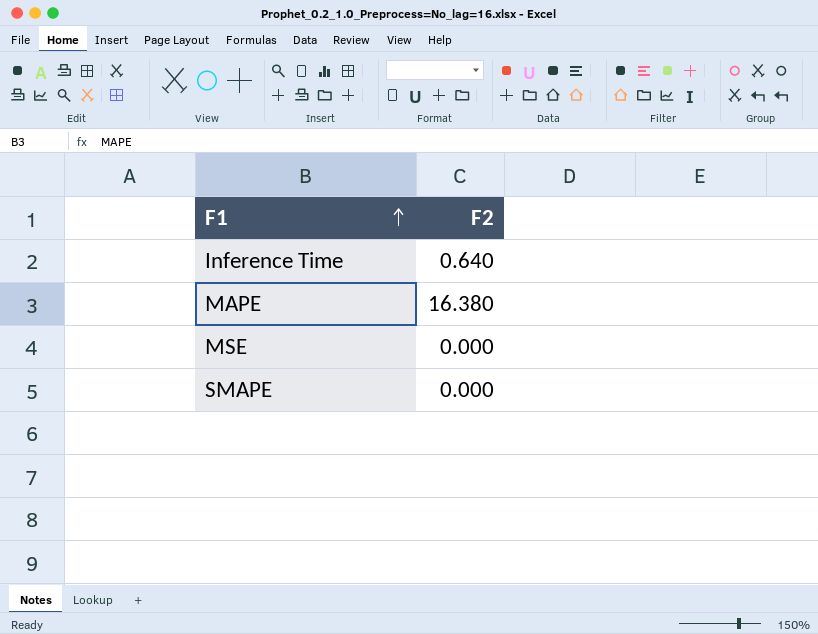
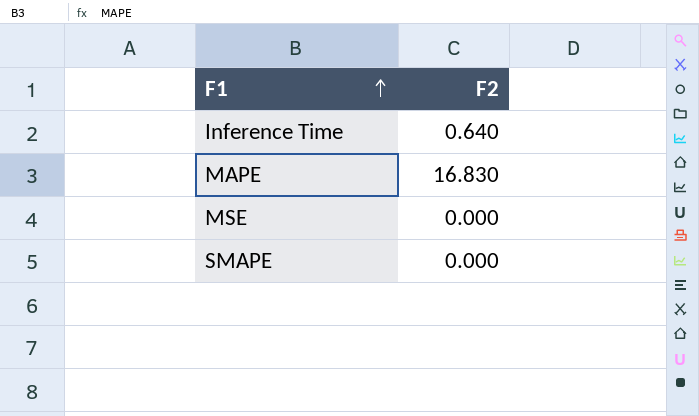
MAPE | F2: 16.380 -> 16.830

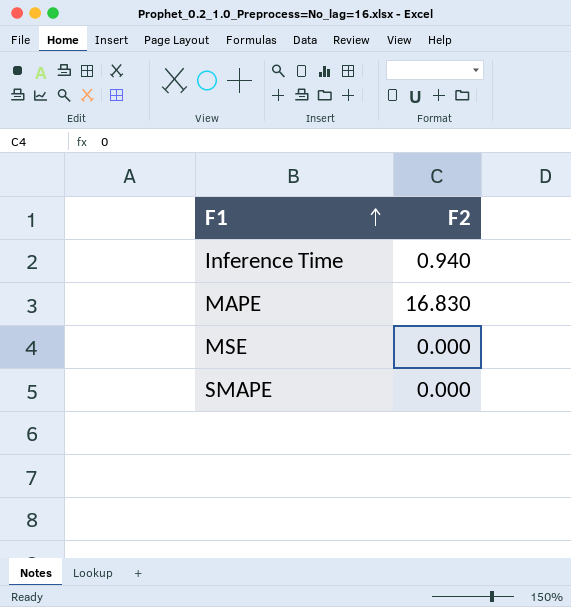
Inference Time | F2: 0.640 -> 0.940

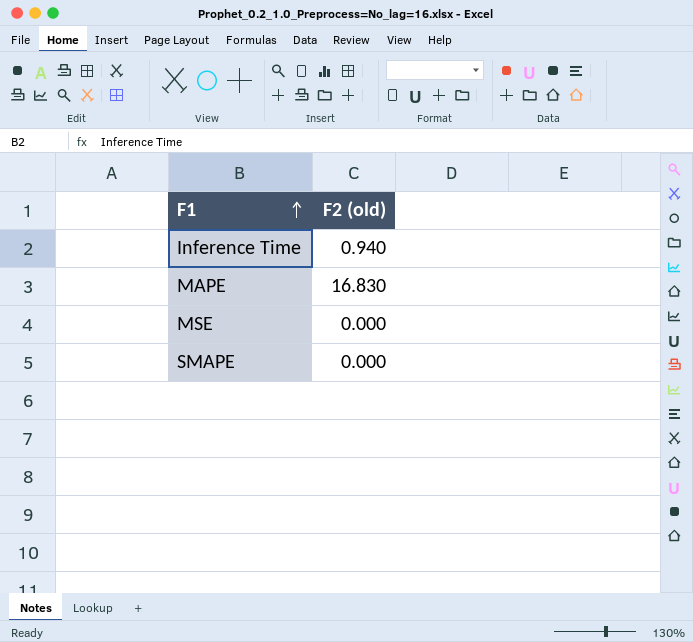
column name: F2 -> F2 (old)

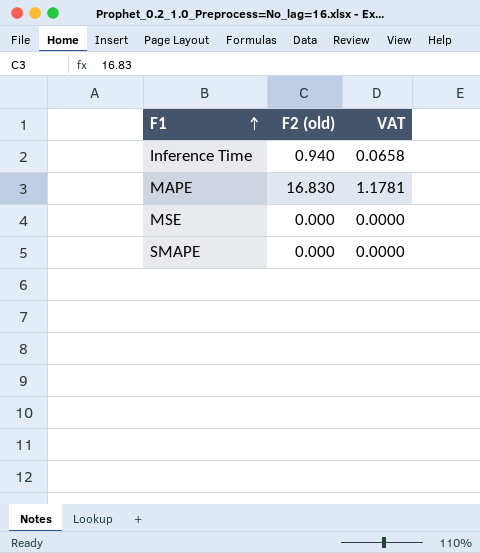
column VAT | formula: none -> [F2 (old)] * 0.07

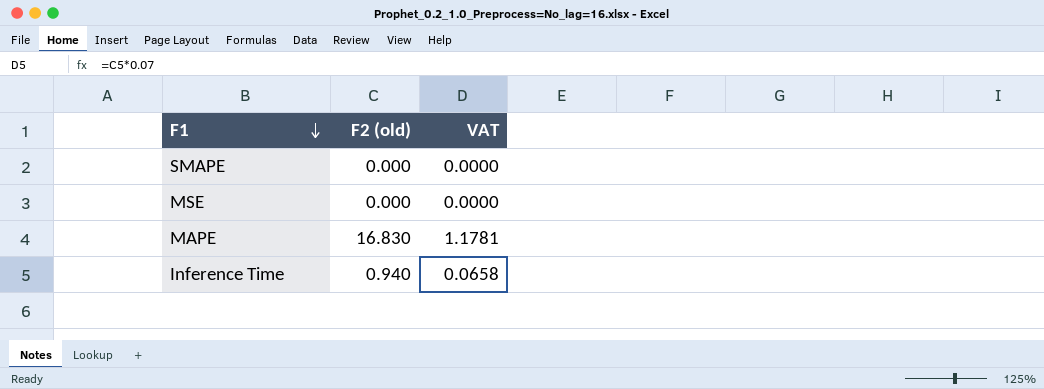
row order: F1 ascending -> F1 descending

